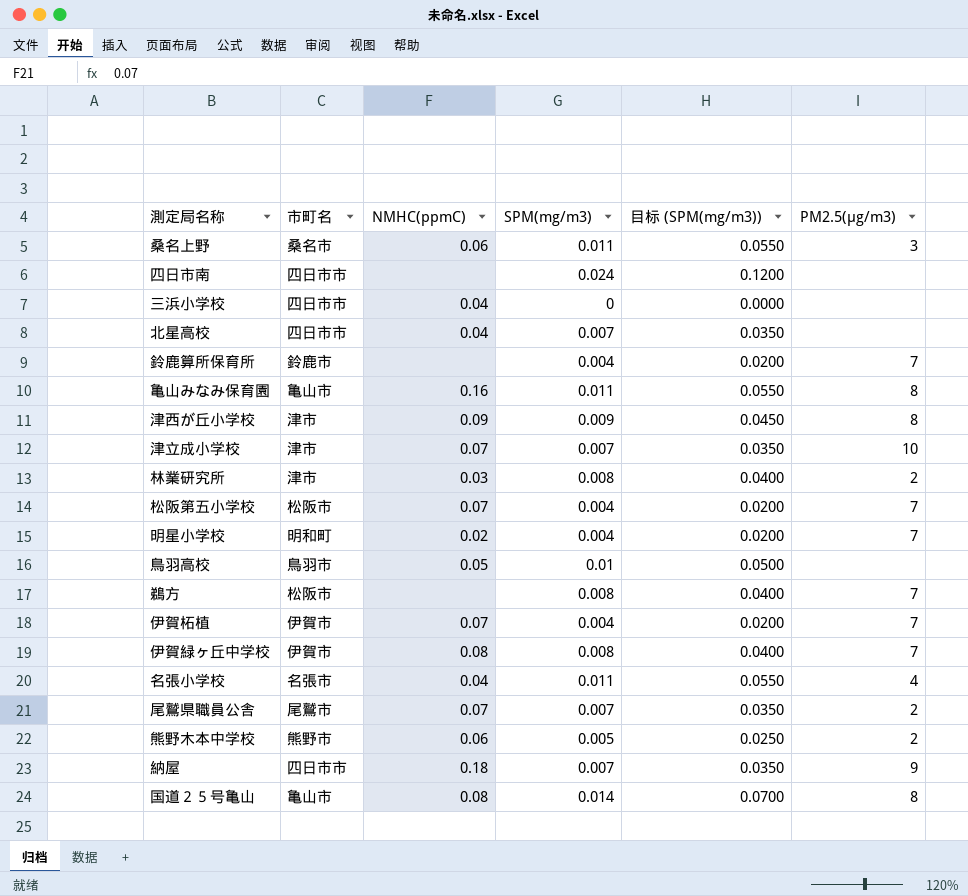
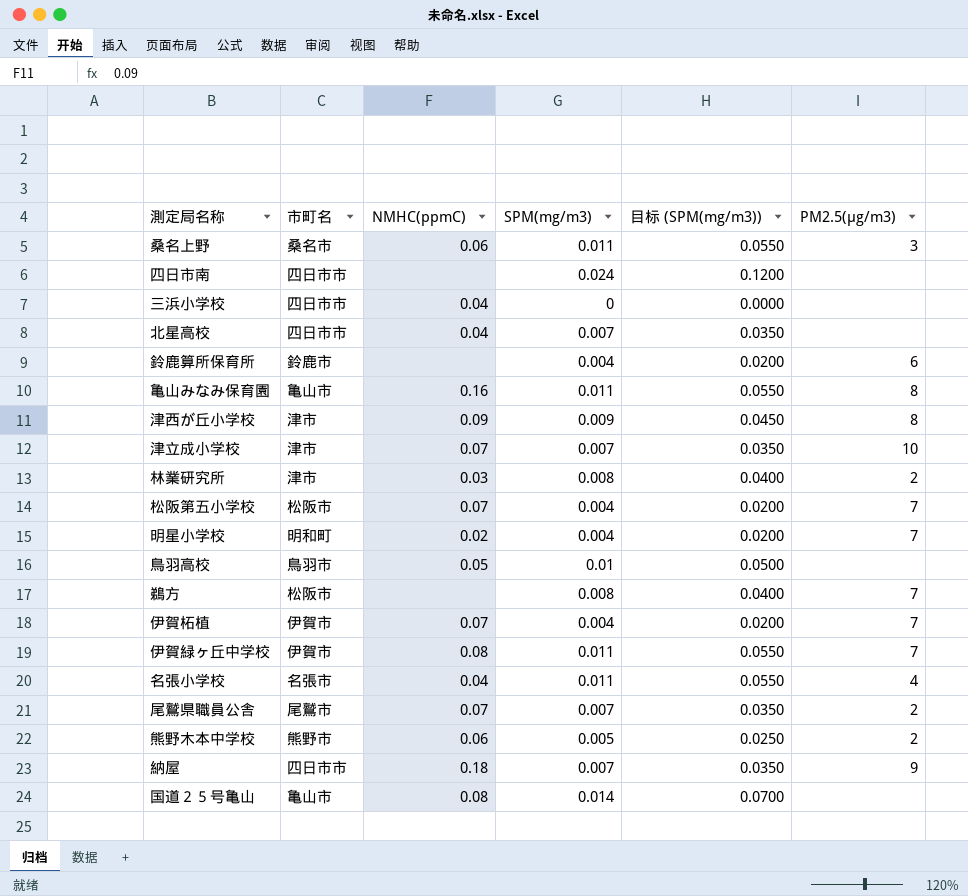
鈴鹿算所保育所 | PM2.5(μg/m3): 7 -> 6
伊賀緑ヶ丘中学校 | SPM(mg/m3): 0.008 -> 0.011
伊賀緑ヶ丘中学校 | 目标 (SPM(mg/m3)): 0.0400 -> 0.0550
国道２５号亀山 | PM2.5(μg/m3): 8 -> none

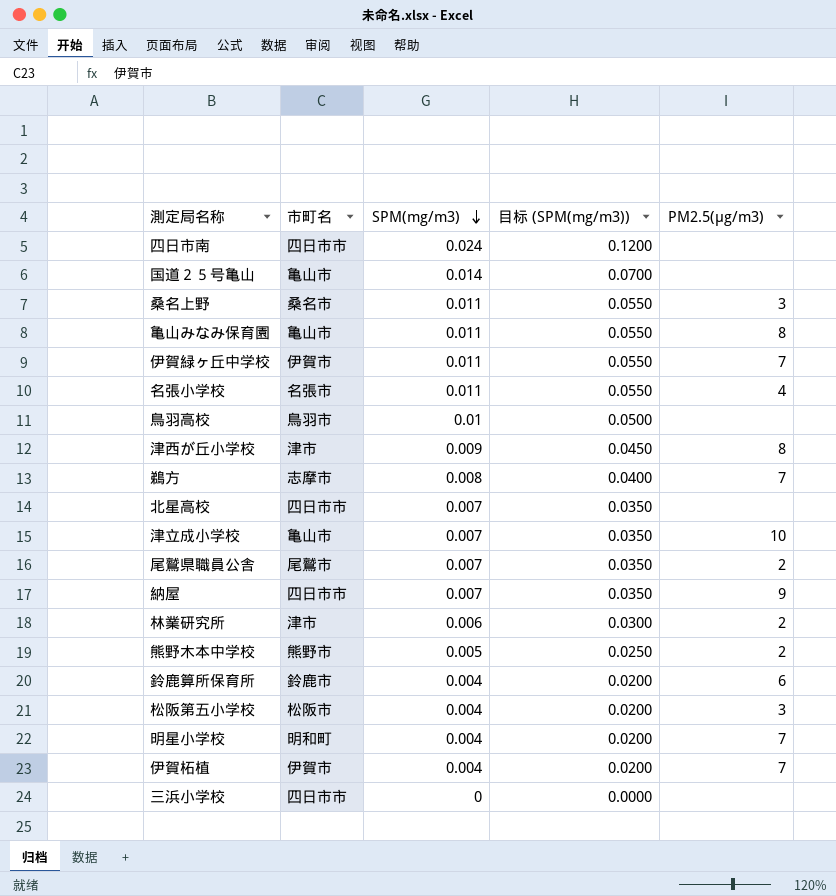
row order: none -> SPM(mg/m3) descending
column NMHC(ppmC) | position: 3 -> none
鵜方 | 市町名: 松阪市 -> 志摩市
津立成小学校 | 市町名: 津市 -> 亀山市
林業研究所 | SPM(mg/m3): 0.008 -> 0.006
林業研究所 | 目标 (SPM(mg/m3)): 0.0400 -> 0.0300
松阪第五小学校 | PM2.5(μg/m3): 7 -> 3

